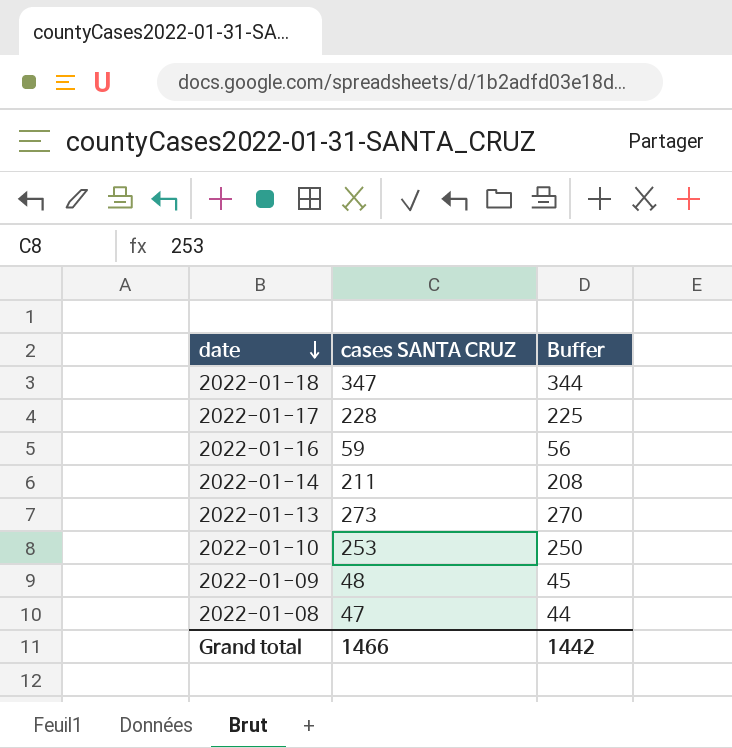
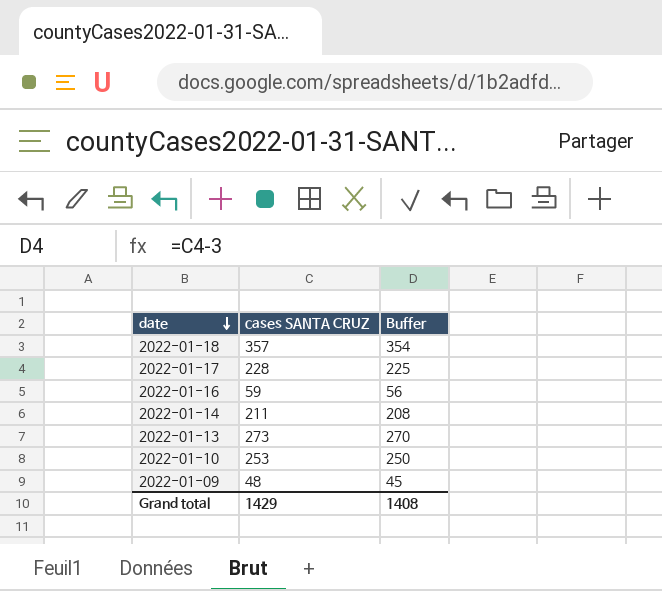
row 2022-01-08: 47 | 44 -> none
2022-01-18 | cases SANTA CRUZ: 347 -> 357
2022-01-18 | Buffer: 344 -> 354
Grand total | cases SANTA CRUZ: 1466 -> 1429
Grand total | Buffer: 1442 -> 1408

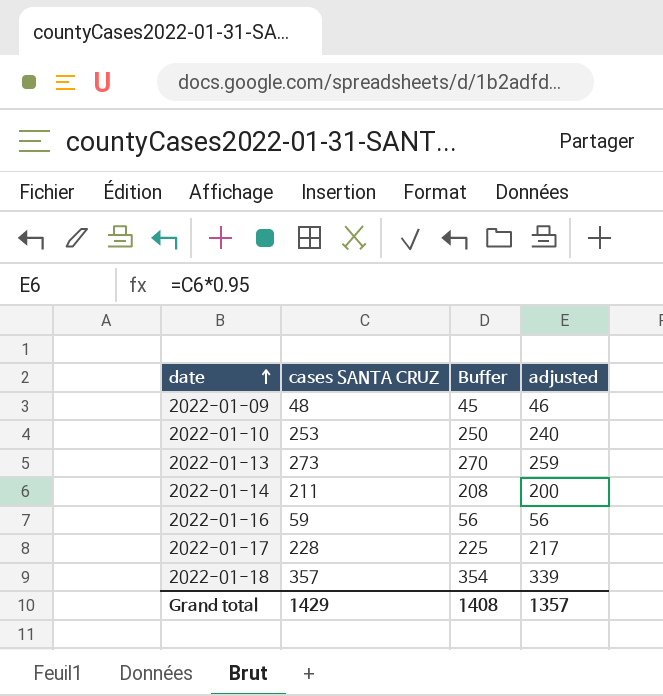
row order: date descending -> date ascending
column adjusted | formula: none -> [cases SANTA CRUZ] * 0.95

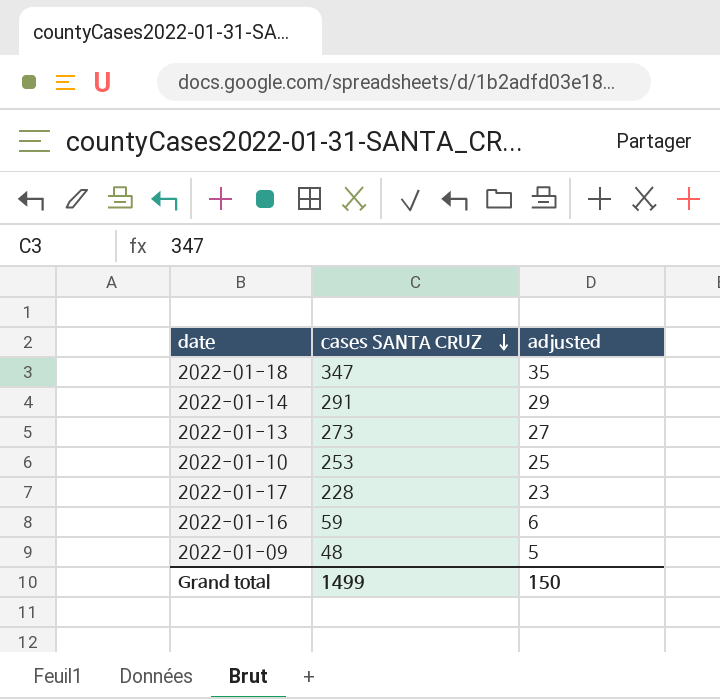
row order: date ascending -> cases SANTA CRUZ descending
column Buffer | formula: [cases SANTA CRUZ] - 3 -> none
column adjusted | formula: [cases SANTA CRUZ] * 0.95 -> [cases SANTA CRUZ] * 0.1
2022-01-18 | cases SANTA CRUZ: 357 -> 347
2022-01-14 | cases SANTA CRUZ: 211 -> 291
Grand total | cases SANTA CRUZ: 1429 -> 1499
Grand total | adjusted: 1357 -> 150

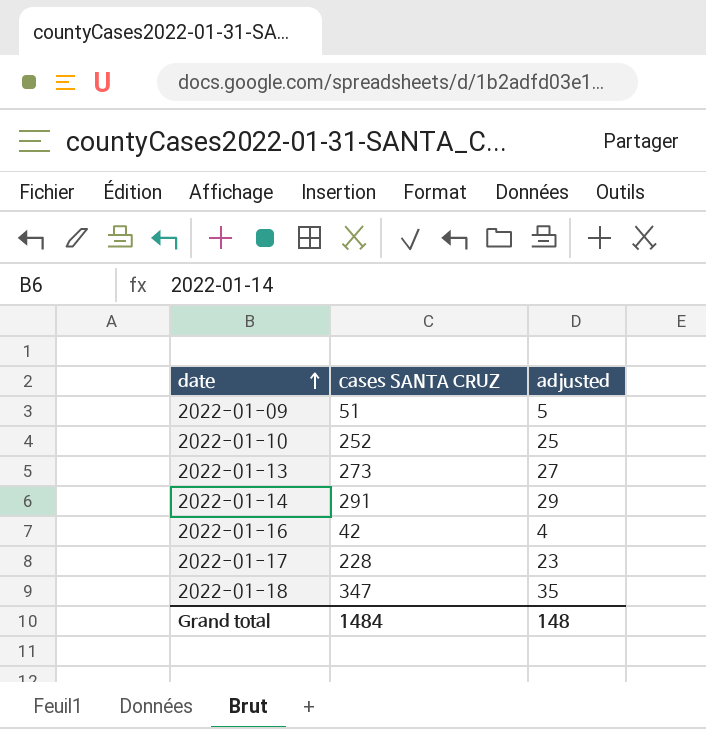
row order: cases SANTA CRUZ descending -> date ascending
2022-01-09 | cases SANTA CRUZ: 48 -> 51
2022-01-10 | cases SANTA CRUZ: 253 -> 252
2022-01-16 | cases SANTA CRUZ: 59 -> 42
2022-01-16 | adjusted: 6 -> 4
Grand total | cases SANTA CRUZ: 1499 -> 1484
Grand total | adjusted: 150 -> 148

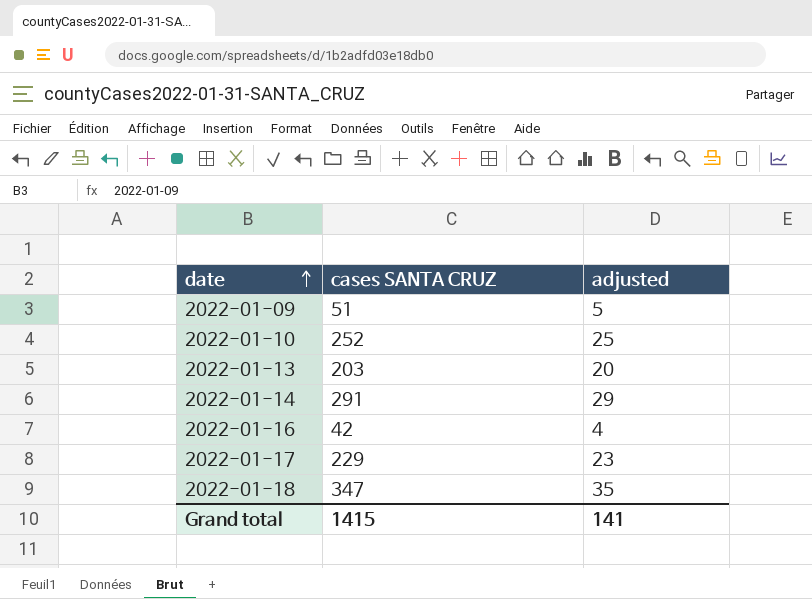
2022-01-13 | cases SANTA CRUZ: 273 -> 203
2022-01-13 | adjusted: 27 -> 20
2022-01-17 | cases SANTA CRUZ: 228 -> 229
Grand total | cases SANTA CRUZ: 1484 -> 1415
Grand total | adjusted: 148 -> 141

